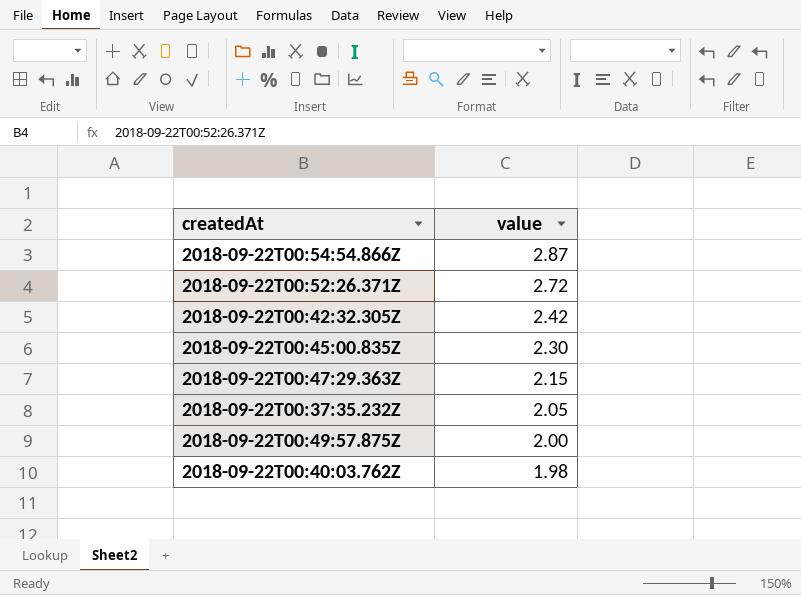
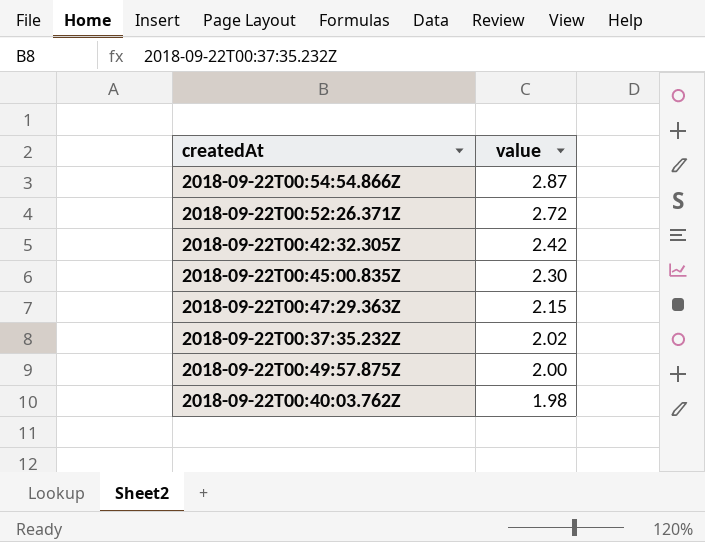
2018-09-22T00:37:35.232Z | value: 2.05 -> 2.02

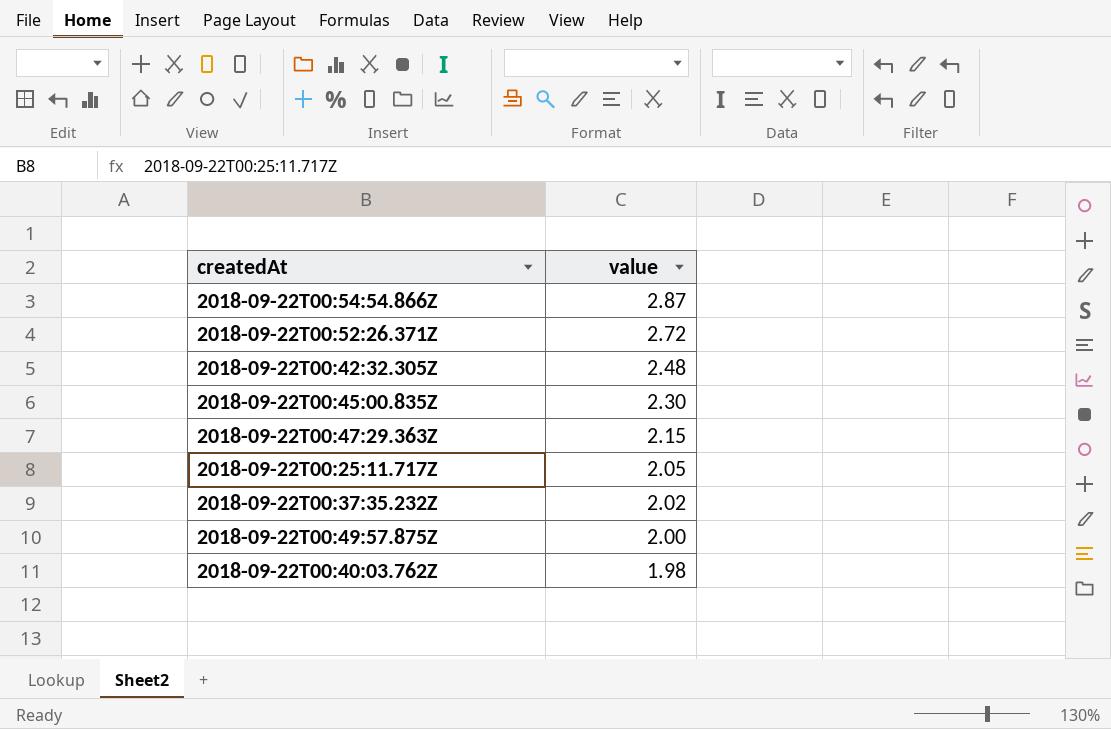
2018-09-22T00:42:32.305Z | value: 2.42 -> 2.48
row 2018-09-22T00:25:11.717Z: none -> 2.05

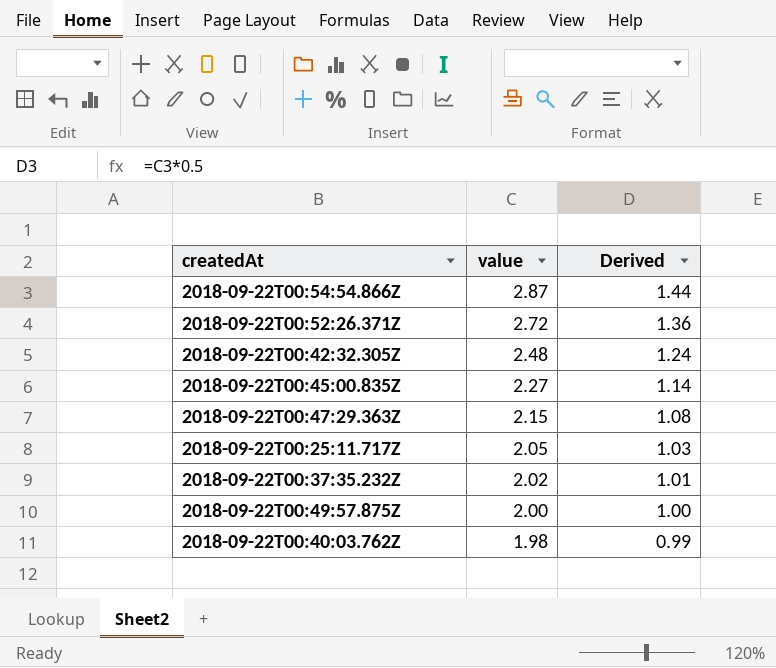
column Derived | formula: none -> [value] * 0.5
2018-09-22T00:45:00.835Z | value: 2.30 -> 2.27

